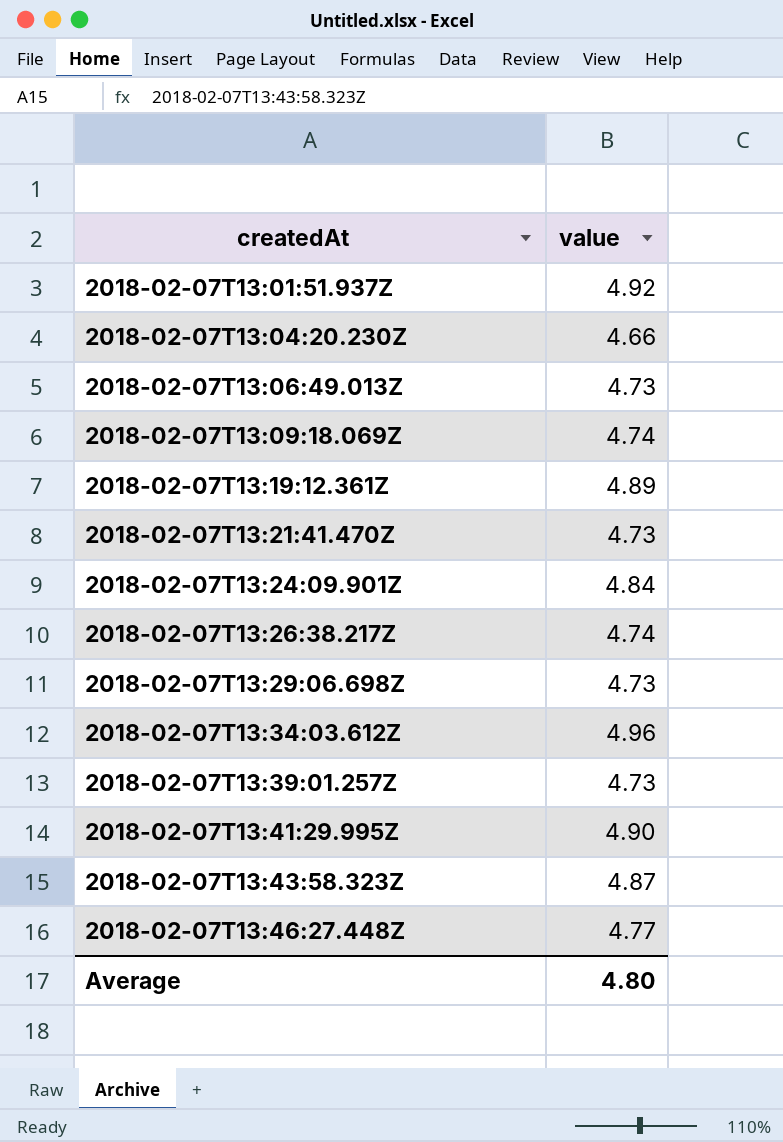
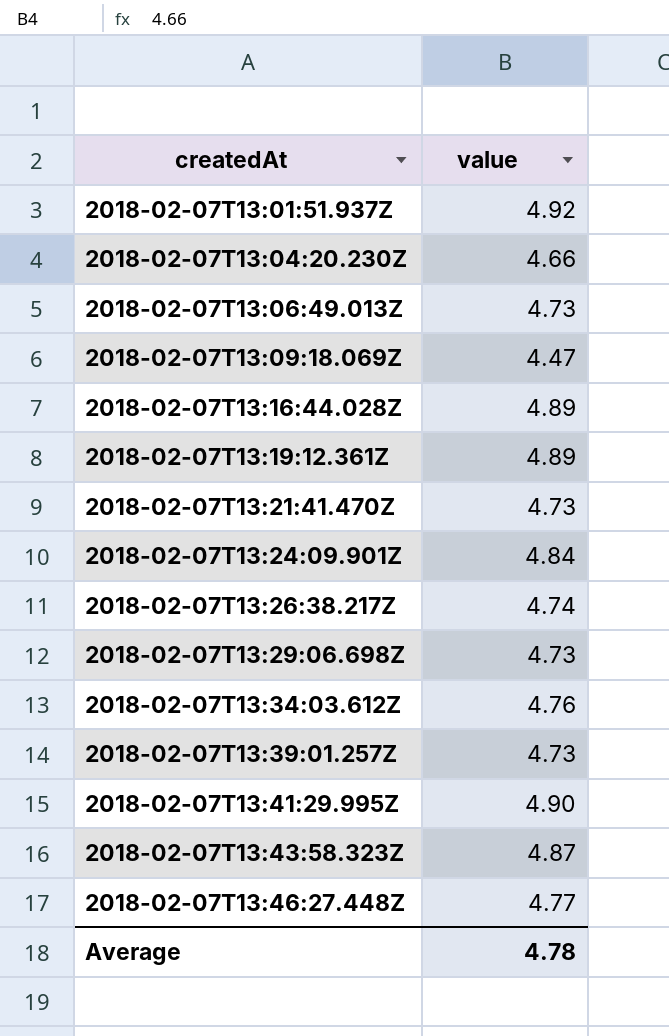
2018-02-07T13:09:18.069Z | value: 4.74 -> 4.47
row 2018-02-07T13:16:44.028Z: none -> 4.89
2018-02-07T13:34:03.612Z | value: 4.96 -> 4.76
Average | value: 4.80 -> 4.78

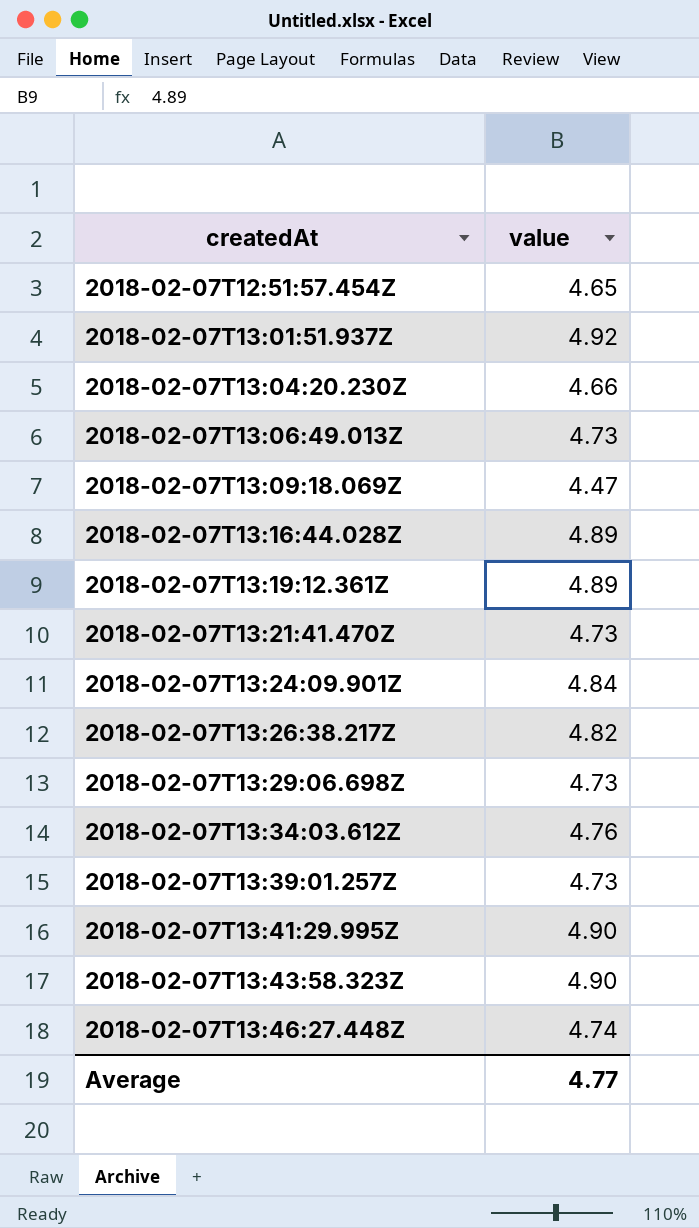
row 2018-02-07T12:51:57.454Z: none -> 4.65
2018-02-07T13:26:38.217Z | value: 4.74 -> 4.82
2018-02-07T13:43:58.323Z | value: 4.87 -> 4.90
2018-02-07T13:46:27.448Z | value: 4.77 -> 4.74
Average | value: 4.78 -> 4.77

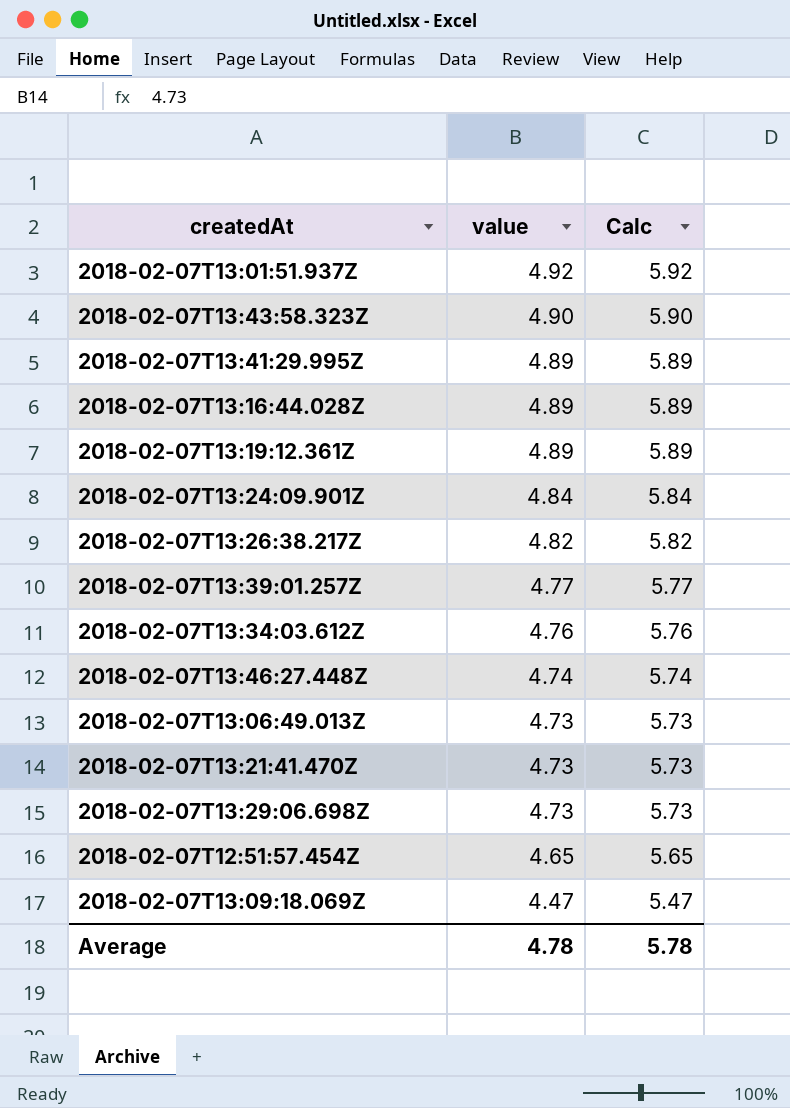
row order: createdAt ascending -> value descending
column Calc | formula: none -> [value] + 1
row 2018-02-07T13:04:20.230Z: 4.66 -> none
2018-02-07T13:41:29.995Z | value: 4.90 -> 4.89
2018-02-07T13:39:01.257Z | value: 4.73 -> 4.77
Average | value: 4.77 -> 4.78

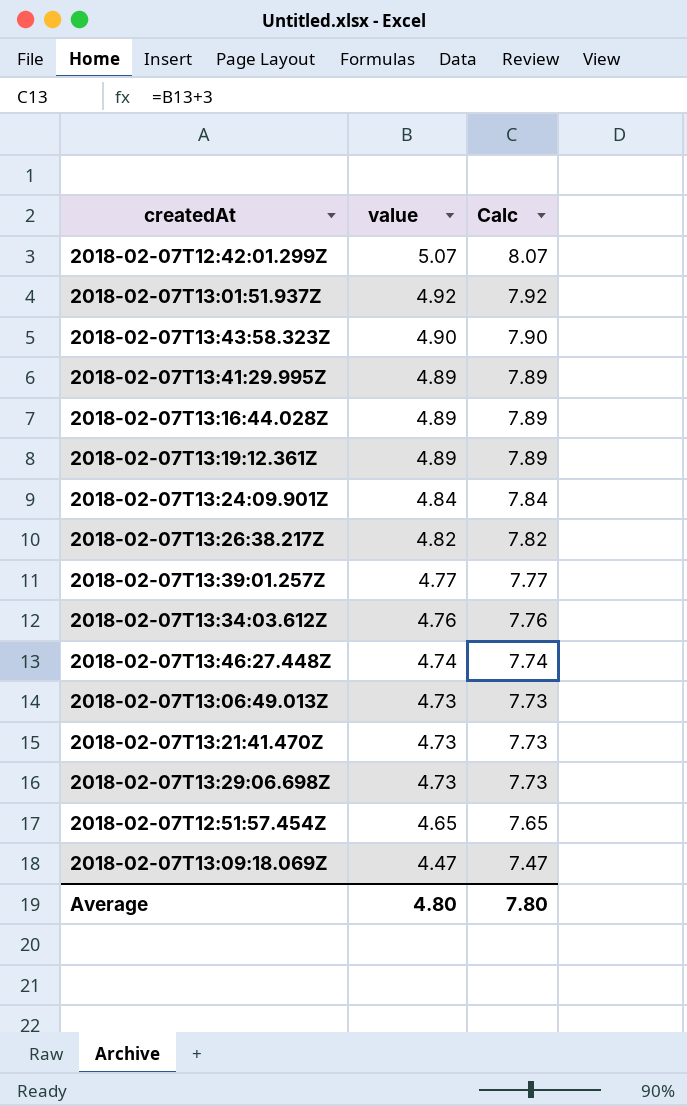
column Calc | formula: [value] + 1 -> [value] + 3
row 2018-02-07T12:42:01.299Z: none -> 5.07 | 8.07
Average | value: 4.78 -> 4.80
Average | Calc: 5.78 -> 7.80

